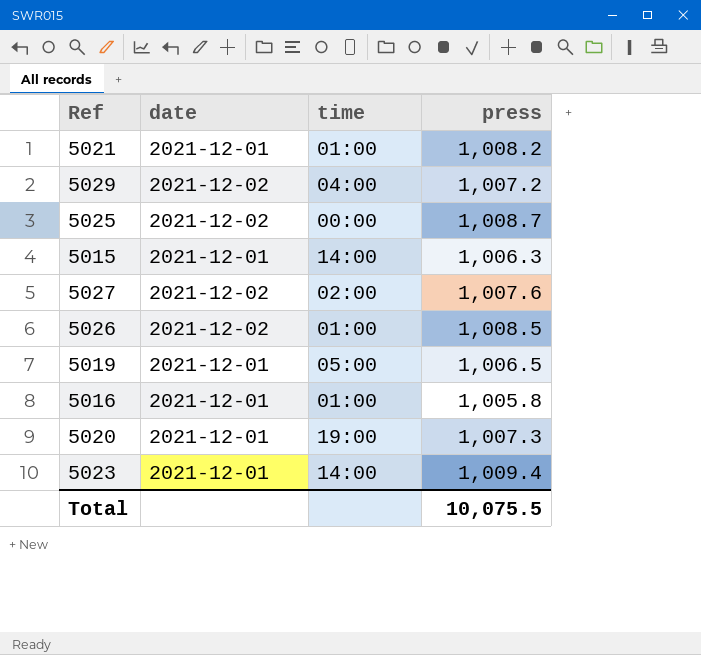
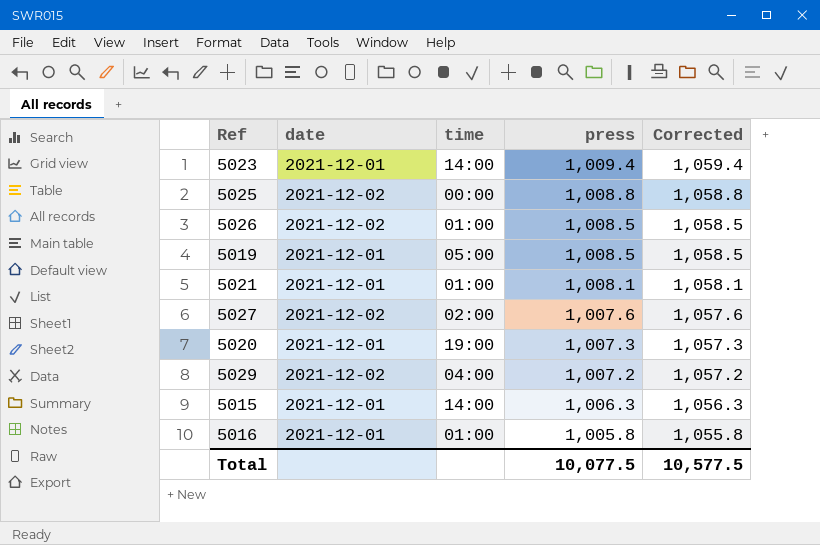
row order: none -> press descending
column Corrected | formula: none -> [press] + 50
5025 | press: 1,008.7 -> 1,008.8
5019 | press: 1,006.5 -> 1,008.5
5021 | press: 1,008.2 -> 1,008.1
Total | press: 10,075.5 -> 10,077.5

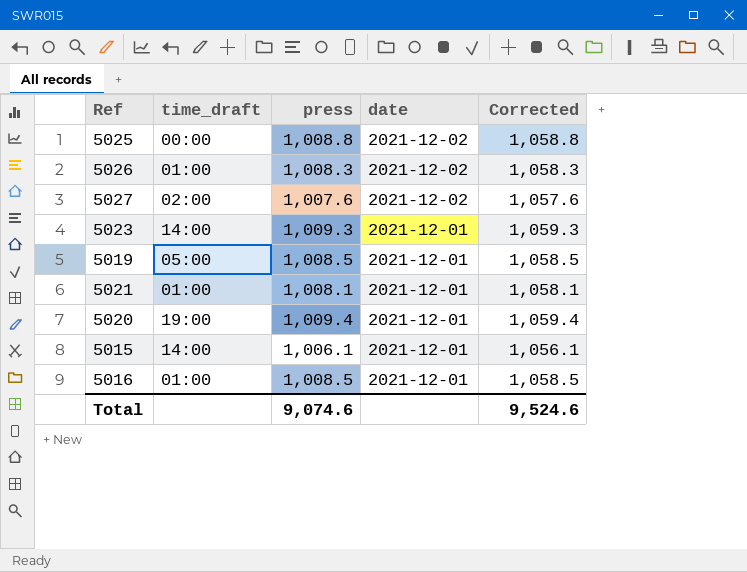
row order: press descending -> date descending
column name: time -> time_draft
column date | position: 2 -> 4
row 5029: 2021-12-02 | 04:00 | 1,007.2 | 1,057.2 -> none
5026 | press: 1,008.5 -> 1,008.3
5026 | Corrected: 1,058.5 -> 1,058.3
5023 | press: 1,009.4 -> 1,009.3
5023 | Corrected: 1,059.4 -> 1,059.3
5020 | press: 1,007.3 -> 1,009.4
5020 | Corrected: 1,057.3 -> 1,059.4
5015 | press: 1,006.3 -> 1,006.1
5015 | Corrected: 1,056.3 -> 1,056.1
5016 | press: 1,005.8 -> 1,008.5
5016 | Corrected: 1,055.8 -> 1,058.5
Total | press: 10,077.5 -> 9,074.6
Total | Corrected: 10,577.5 -> 9,524.6

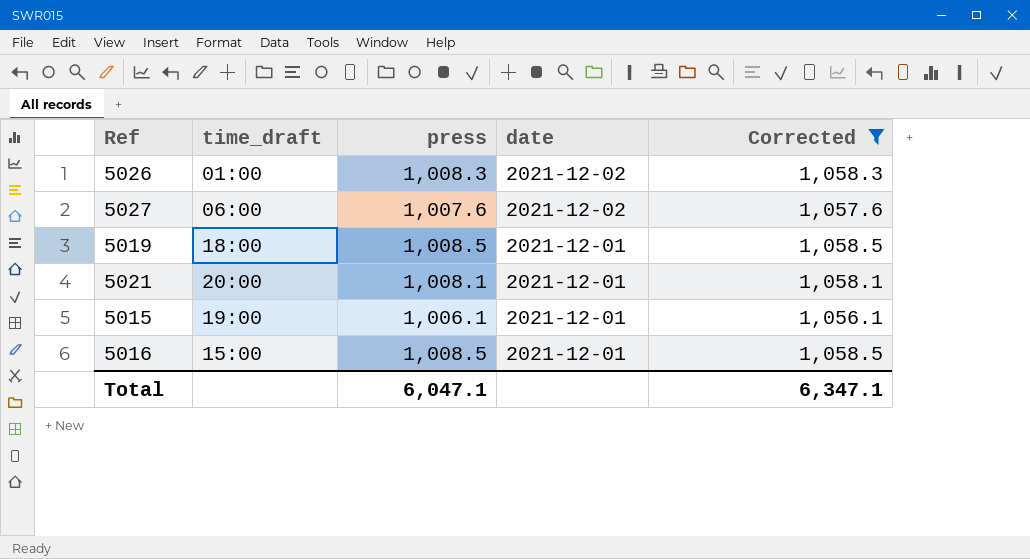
filter: none -> Corrected <= 1,058.5
5027 | time_draft: 02:00 -> 06:00
5019 | time_draft: 05:00 -> 18:00
5021 | time_draft: 01:00 -> 20:00
5015 | time_draft: 14:00 -> 19:00
5016 | time_draft: 01:00 -> 15:00
Total | press: 9,074.6 -> 6,047.1
Total | Corrected: 9,524.6 -> 6,347.1

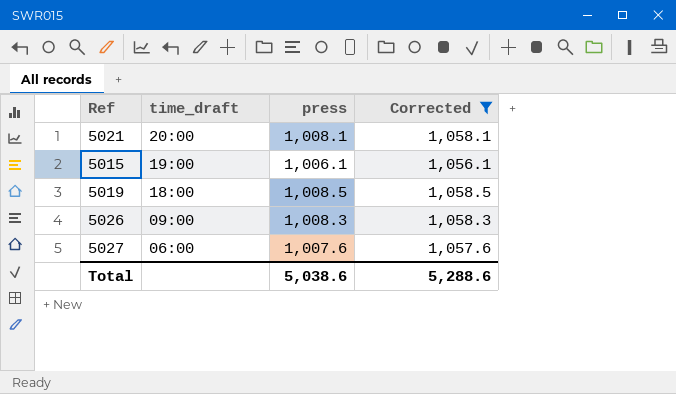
row order: date descending -> time_draft descending
column date | position: 4 -> none
row 5016: 15:00 | 1,008.5 | 2021-12-01 | 1,058.5 -> none
5026 | time_draft: 01:00 -> 09:00
Total | press: 6,047.1 -> 5,038.6
Total | Corrected: 6,347.1 -> 5,288.6

